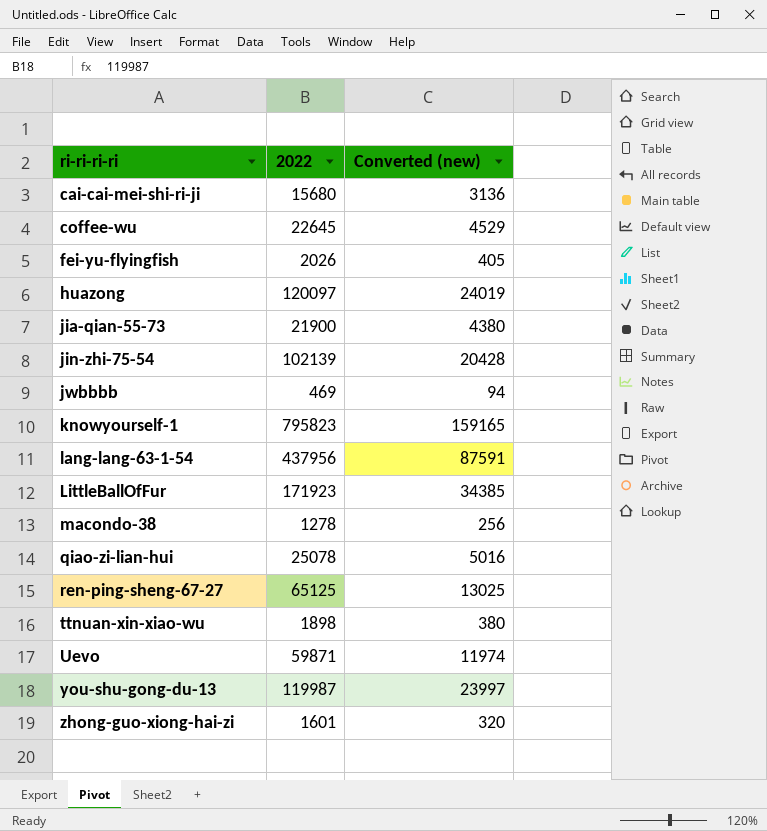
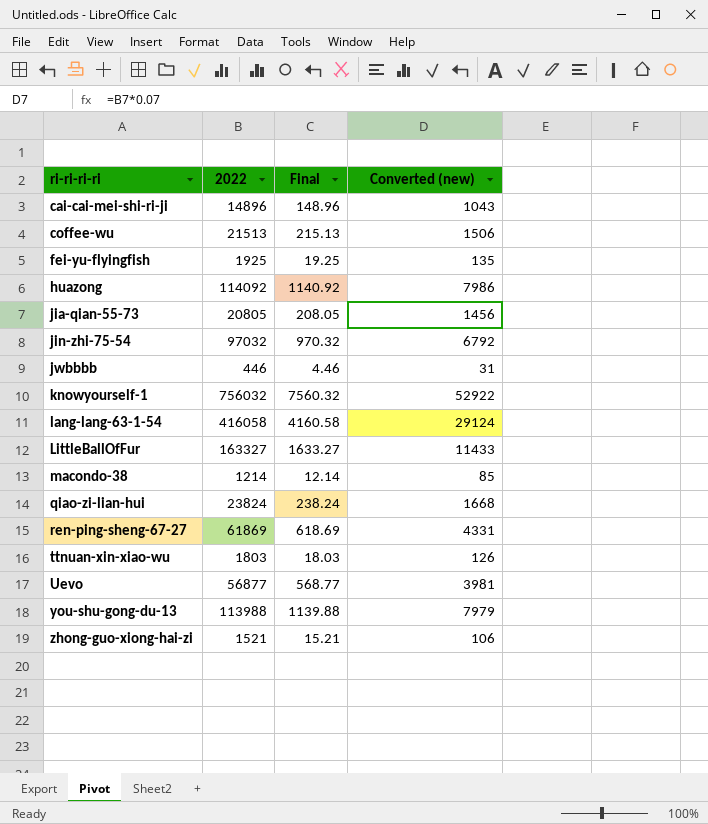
column Final | formula: none -> [2022] * 0.01
column Converted (new) | formula: [2022] * 0.2 -> [2022] * 0.07
cai-cai-mei-shi-ri-ji | 2022: 15680 -> 14896
coffee-wu | 2022: 22645 -> 21513
fei-yu-flyingfish | 2022: 2026 -> 1925
huazong | 2022: 120097 -> 114092
jia-qian-55-73 | 2022: 21900 -> 20805
jin-zhi-75-54 | 2022: 102139 -> 97032
jwbbbb | 2022: 469 -> 446
knowyourself-1 | 2022: 795823 -> 756032
lang-lang-63-1-54 | 2022: 437956 -> 416058
LittleBallOfFur | 2022: 171923 -> 163327
macondo-38 | 2022: 1278 -> 1214
qiao-zi-lian-hui | 2022: 25078 -> 23824
ren-ping-sheng-67-27 | 2022: 65125 -> 61869
ttnuan-xin-xiao-wu | 2022: 1898 -> 1803
Uevo | 2022: 59871 -> 56877
you-shu-gong-du-13 | 2022: 119987 -> 113988
zhong-guo-xiong-hai-zi | 2022: 1601 -> 1521

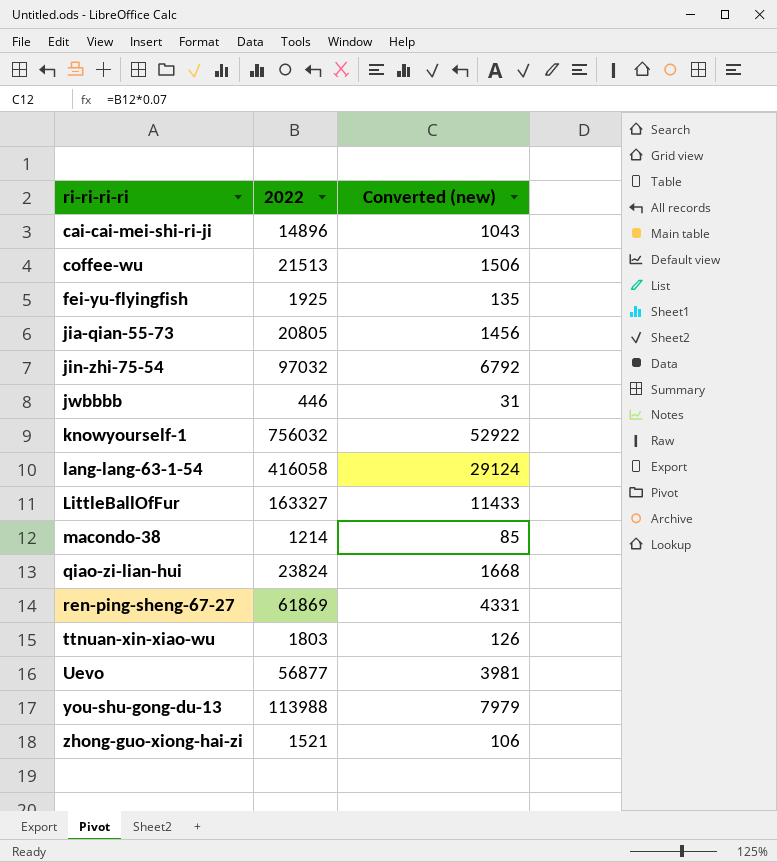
column Final | formula: [2022] * 0.01 -> none
row huazong: 114092 | 1140.92 | 7986 -> none

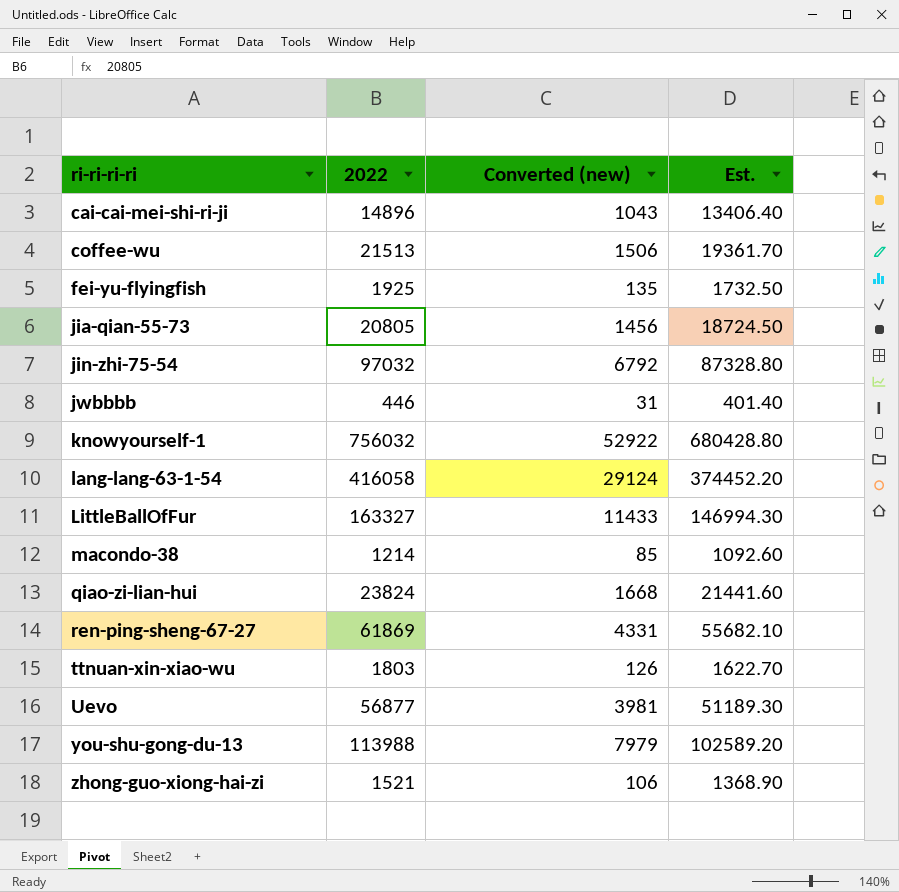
column Est. | formula: none -> [2022] * 0.9

